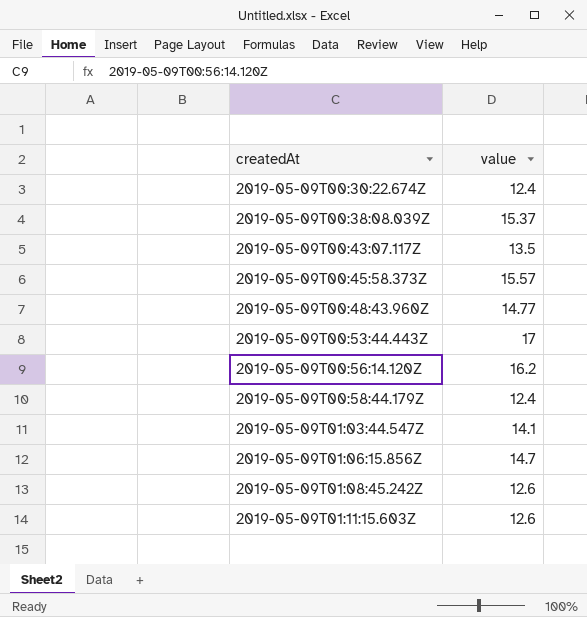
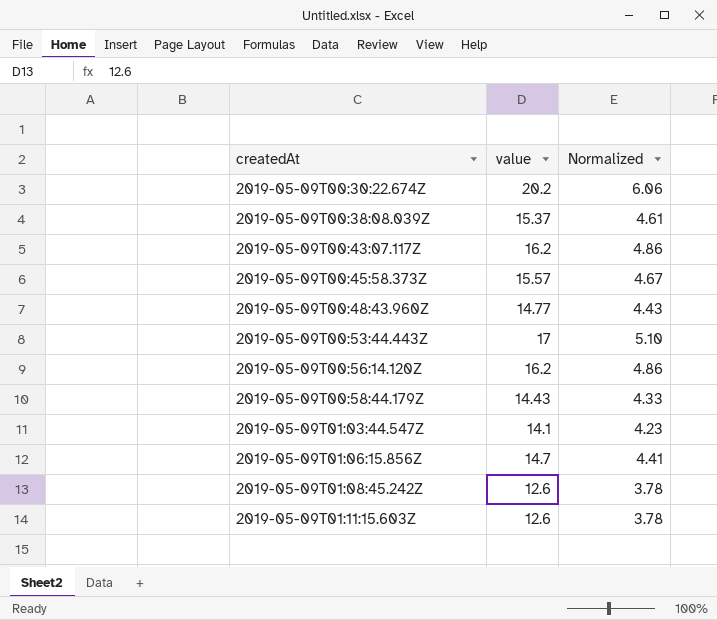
column Normalized | formula: none -> [value] * 0.3
2019-05-09T00:30:22.674Z | value: 12.4 -> 20.2
2019-05-09T00:43:07.117Z | value: 13.5 -> 16.2
2019-05-09T00:58:44.179Z | value: 12.4 -> 14.43

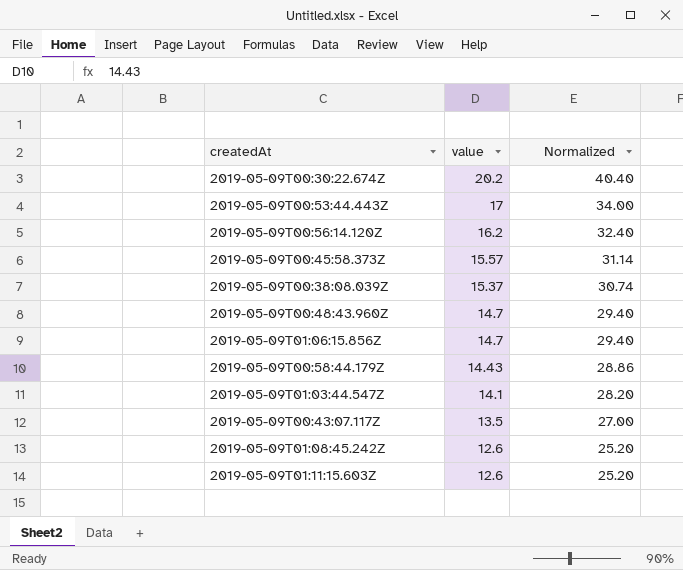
row order: createdAt ascending -> value descending
column Normalized | formula: [value] * 0.3 -> [value] * 2
2019-05-09T00:48:43.960Z | value: 14.77 -> 14.7
2019-05-09T00:43:07.117Z | value: 16.2 -> 13.5

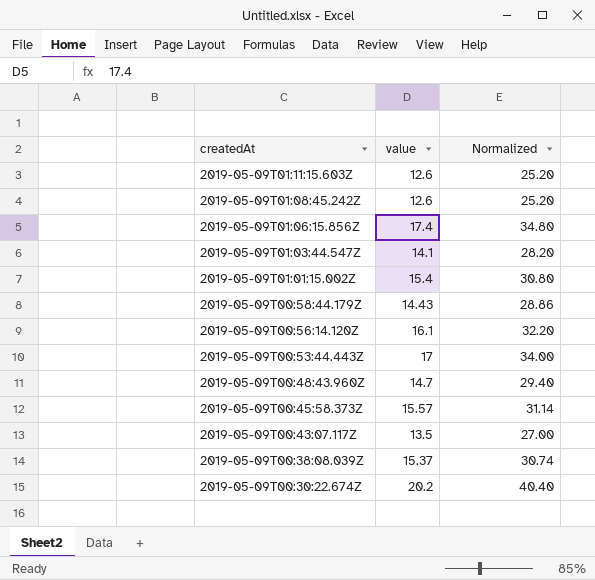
row order: value descending -> createdAt descending
2019-05-09T01:06:15.856Z | value: 14.7 -> 17.4
2019-05-09T01:06:15.856Z | Normalized: 29.40 -> 34.80
row 2019-05-09T01:01:15.002Z: none -> 15.4 | 30.80
2019-05-09T00:56:14.120Z | value: 16.2 -> 16.1
2019-05-09T00:56:14.120Z | Normalized: 32.40 -> 32.20

